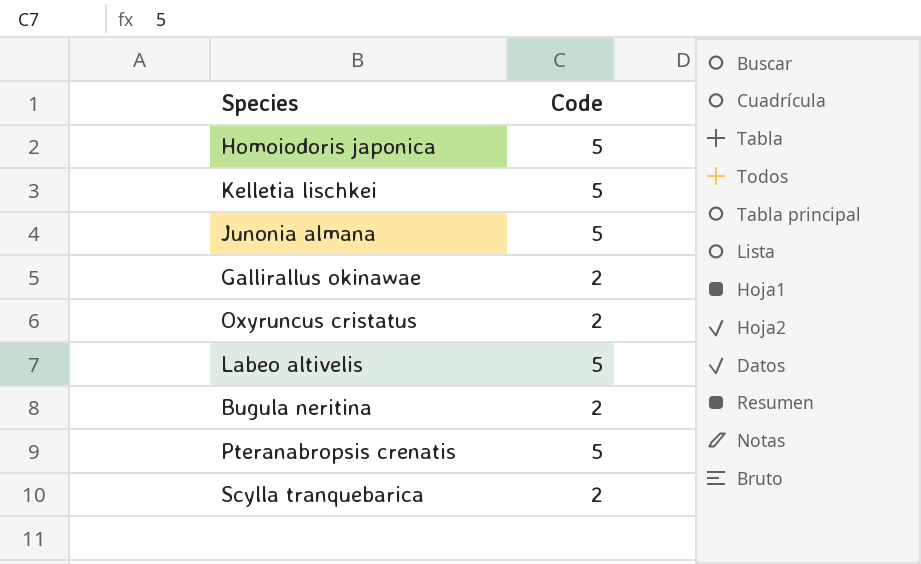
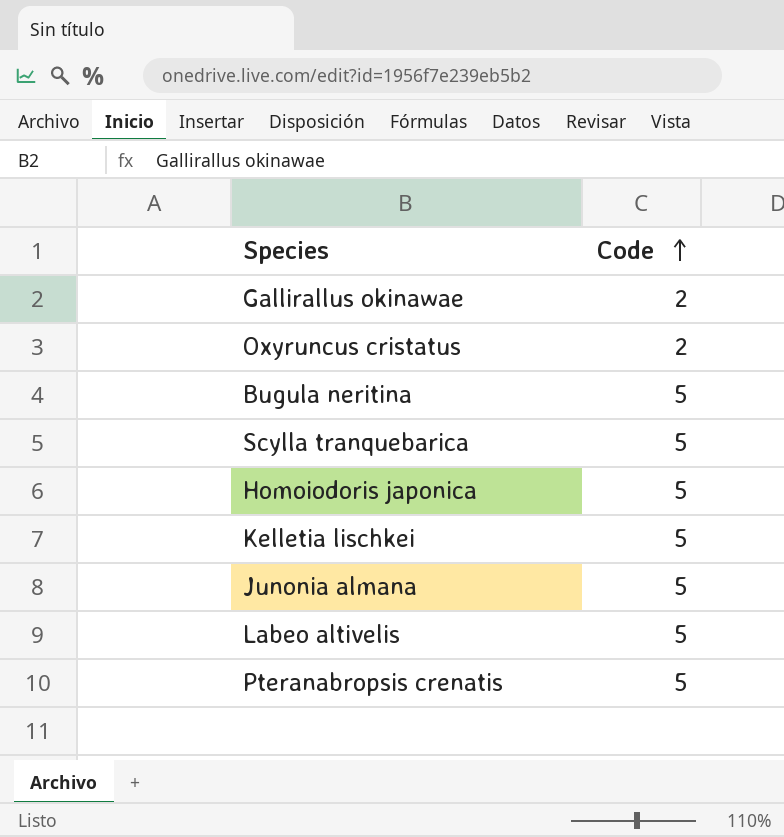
row order: none -> Code ascending
Bugula neritina | Code: 2 -> 5
Scylla tranquebarica | Code: 2 -> 5

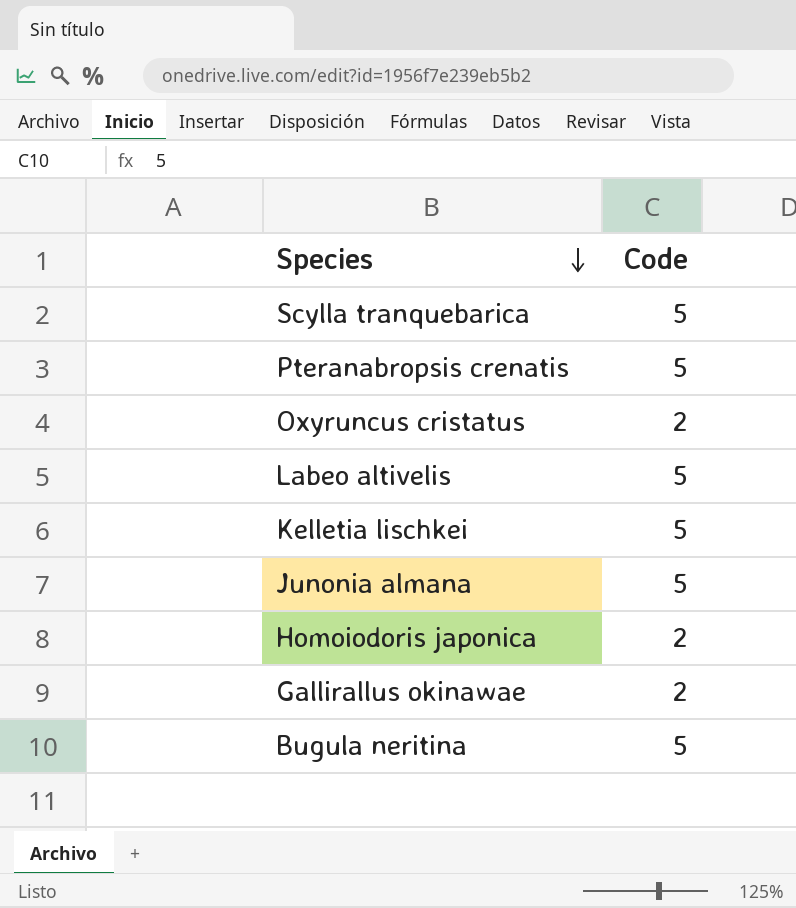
row order: Code ascending -> Species descending
Homoiodoris japonica | Code: 5 -> 2

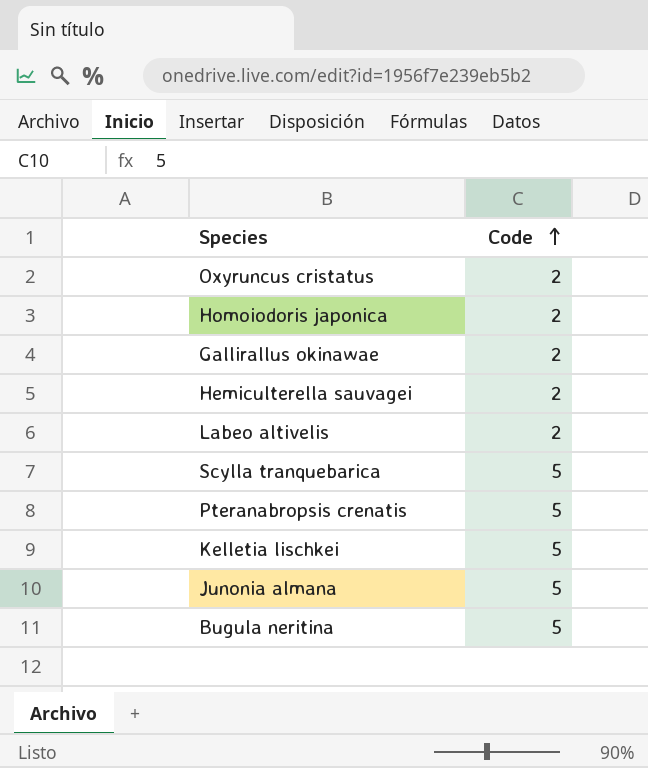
row order: Species descending -> Code ascending
row Hemiculterella sauvagei: none -> 2
Labeo altivelis | Code: 5 -> 2

